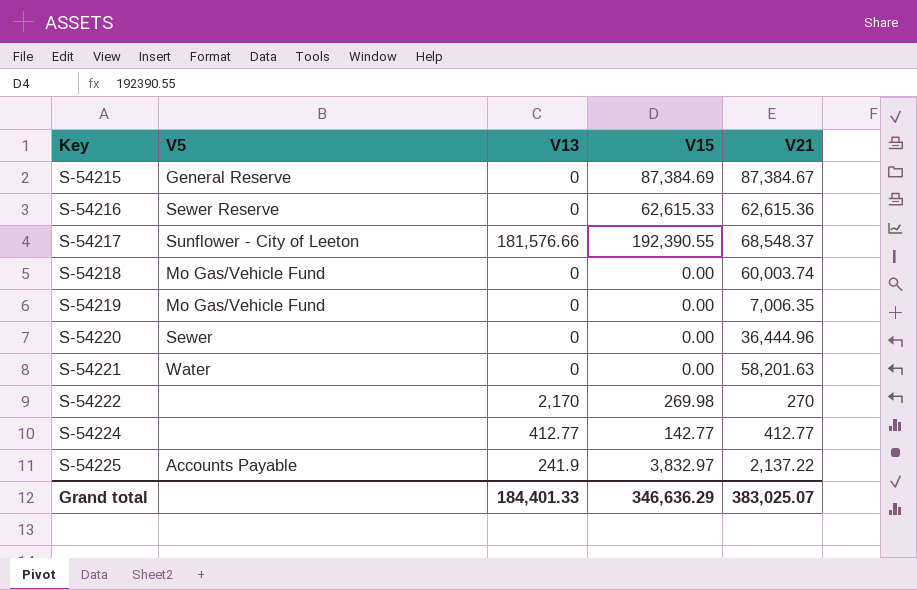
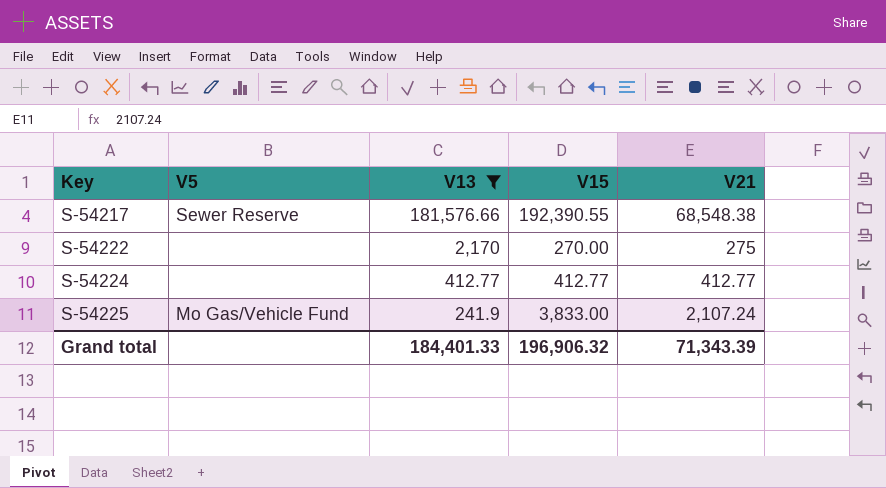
filter: none -> V13 != 0
S-54217 | V5: Sunflower - City of Leeton -> Sewer Reserve
S-54217 | V21: 68,548.37 -> 68,548.38
S-54222 | V15: 269.98 -> 270.00
S-54222 | V21: 270 -> 275
S-54224 | V15: 142.77 -> 412.77
S-54225 | V5: Accounts Payable -> Mo Gas/Vehicle Fund
S-54225 | V15: 3,832.97 -> 3,833.00
S-54225 | V21: 2,137.22 -> 2,107.24
Grand total | V15: 346,636.29 -> 196,906.32
Grand total | V21: 383,025.07 -> 71,343.39

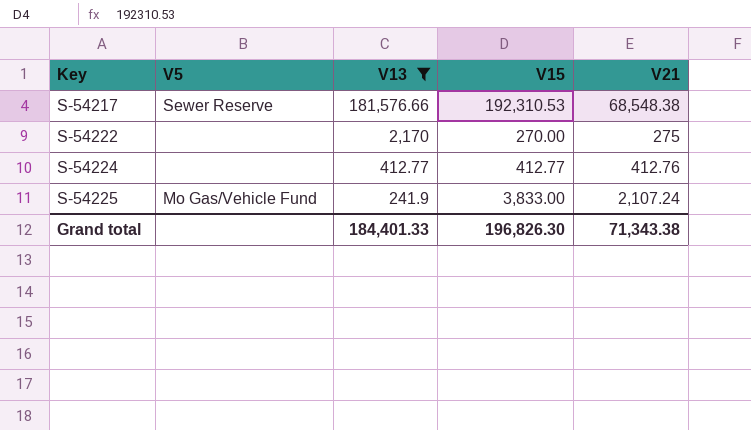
S-54217 | V15: 192,390.55 -> 192,310.53
S-54224 | V21: 412.77 -> 412.76
Grand total | V15: 196,906.32 -> 196,826.30
Grand total | V21: 71,343.39 -> 71,343.38

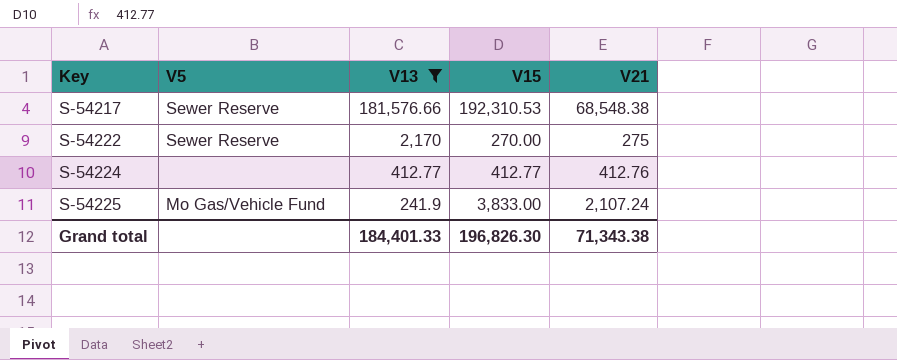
S-54222 | V5: none -> Sewer Reserve

